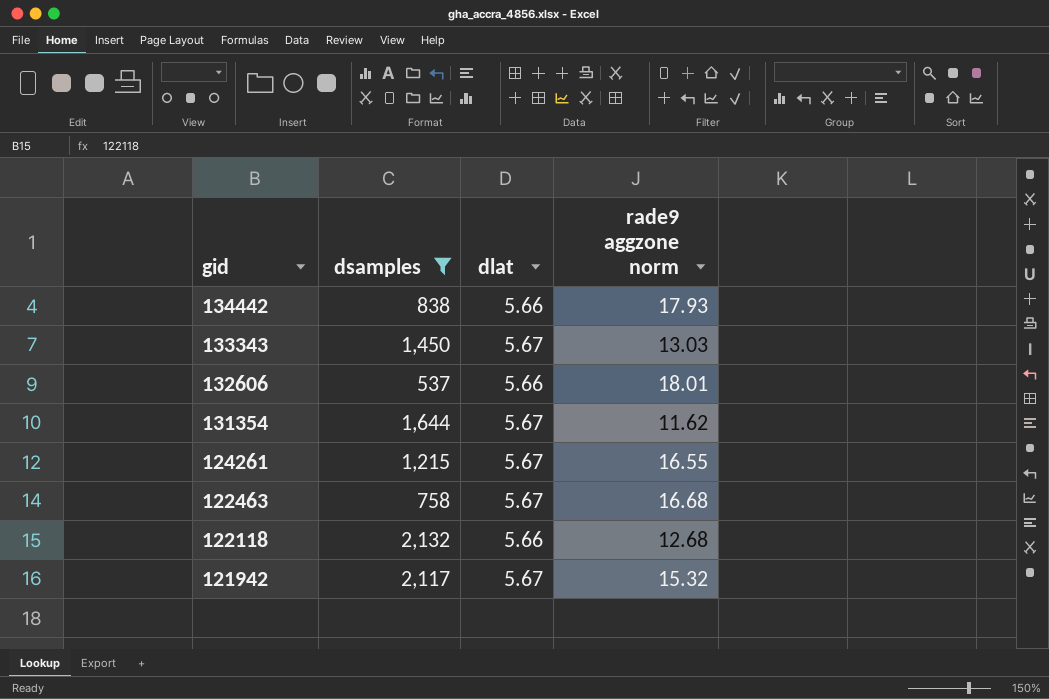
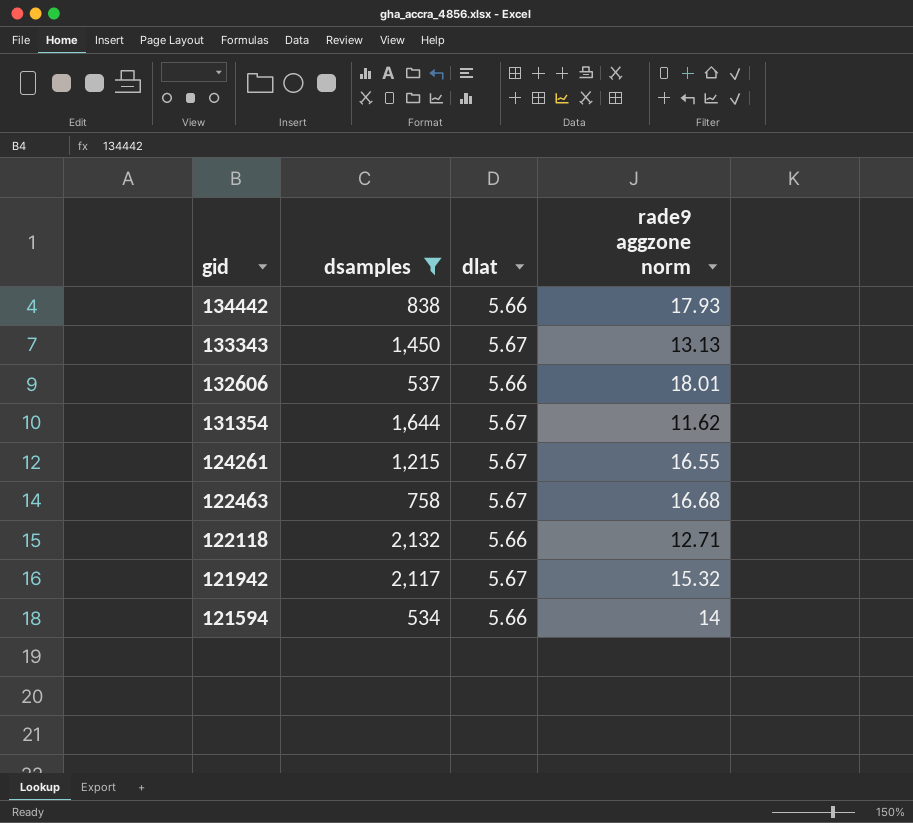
133343 | rade9 aggzone norm: 13.03 -> 13.13
122118 | rade9 aggzone norm: 12.68 -> 12.71
row 121594: none -> 534 | 5.66 | 14

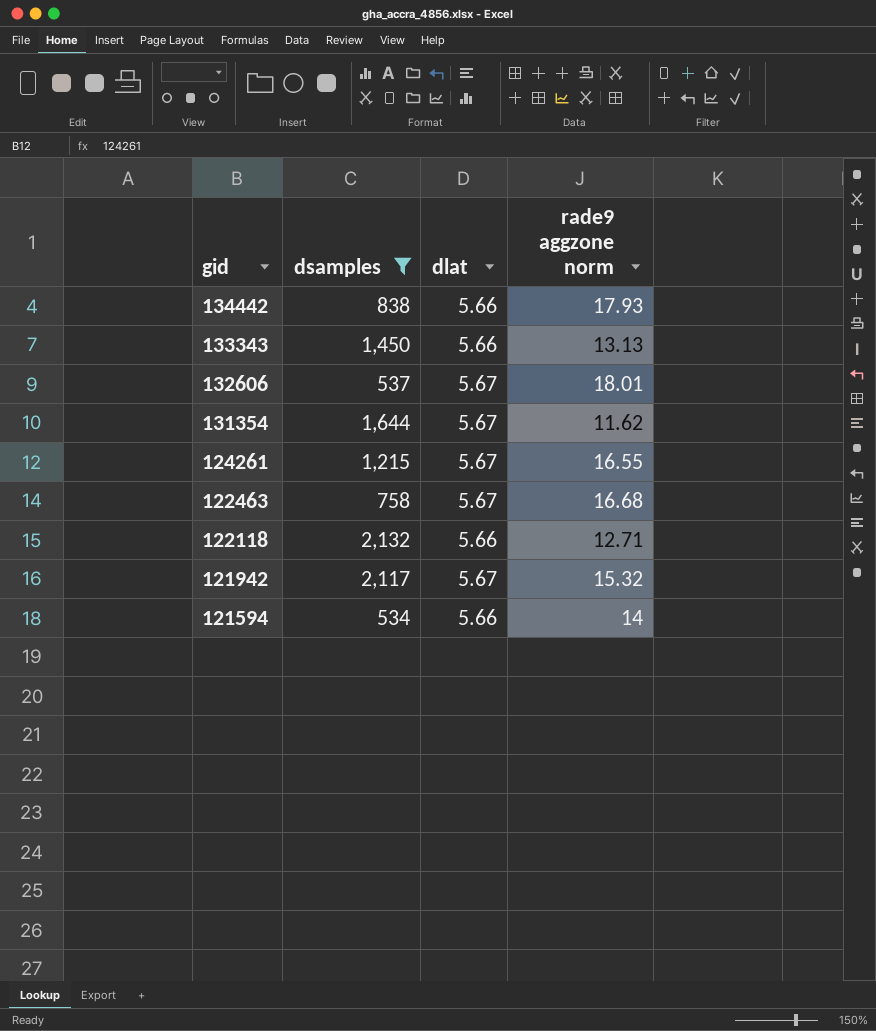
133343 | dlat: 5.67 -> 5.66
132606 | dlat: 5.66 -> 5.67

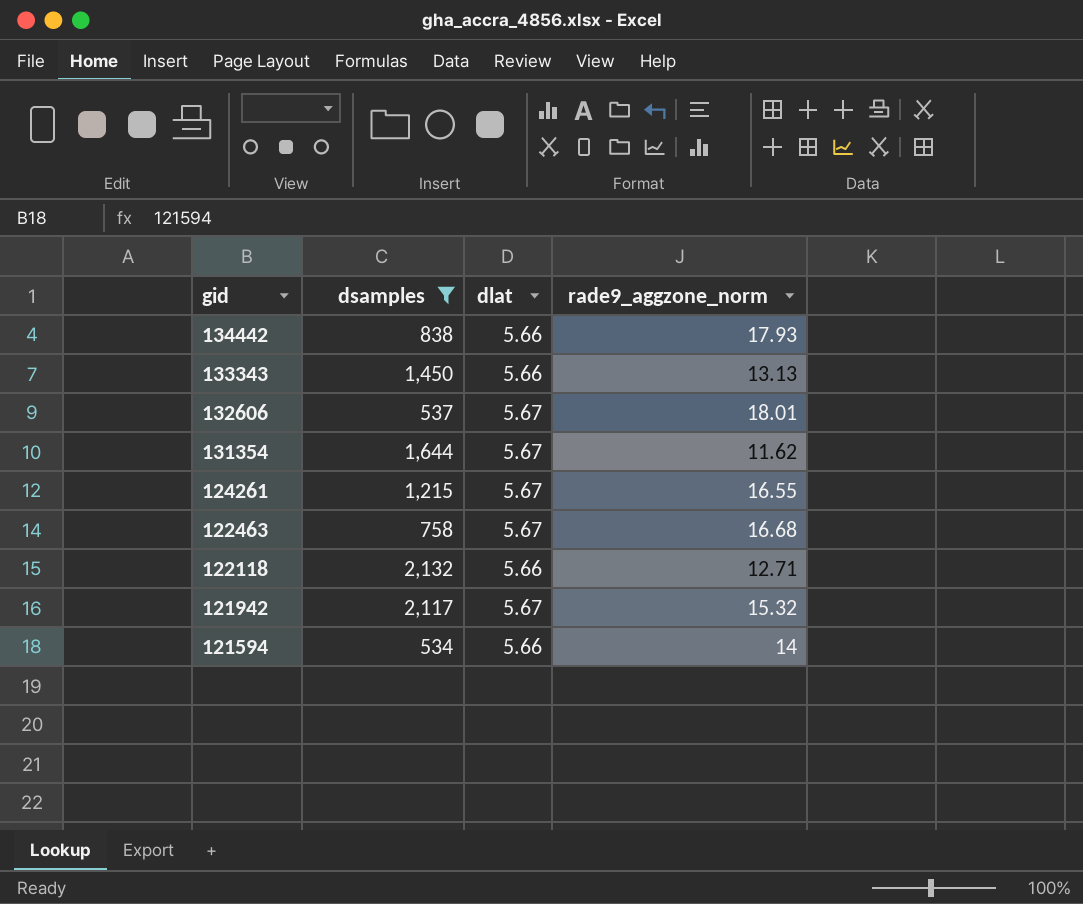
column name: rade9 aggzone norm -> rade9_aggzone_norm

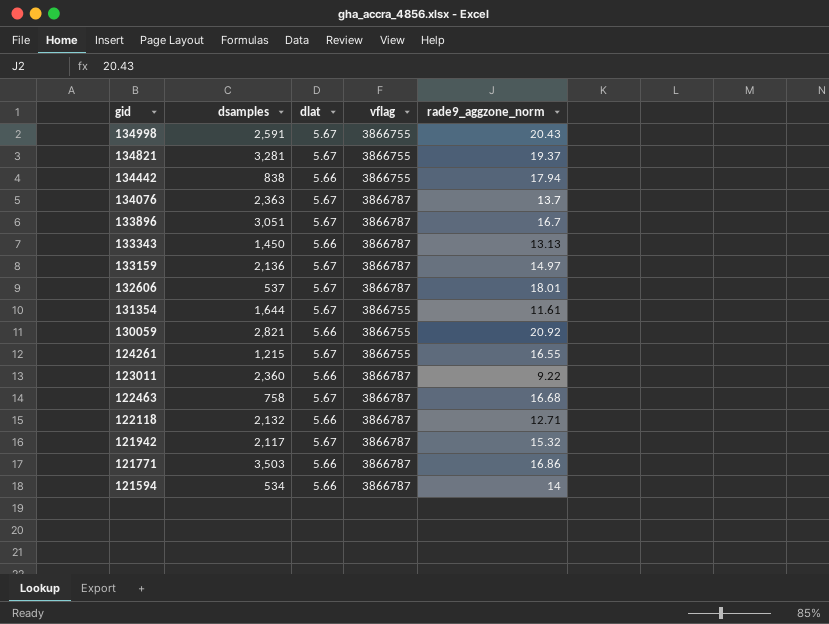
filter: dsamples <= 2,132 -> none
column vflag | position: none -> 4
134442 | rade9_aggzone_norm: 17.93 -> 17.94
131354 | rade9_aggzone_norm: 11.62 -> 11.61

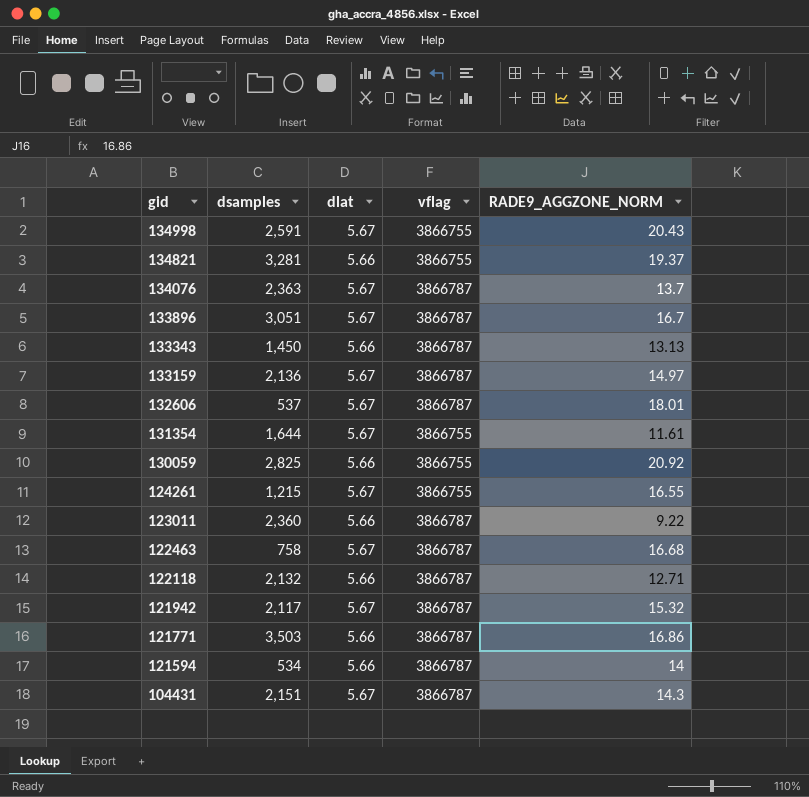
column name: rade9_aggzone_norm -> RADE9_AGGZONE_NORM
row 134442: 838 | 5.66 | 3866755 | 17.94 -> none
134821 | dlat: 5.67 -> 5.66
130059 | dsamples: 2,821 -> 2,825
row 104431: none -> 2,151 | 5.67 | 3866787 | 14.3

